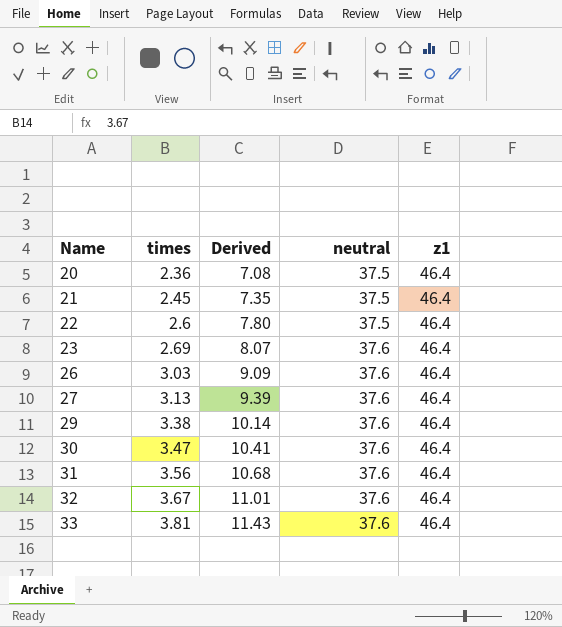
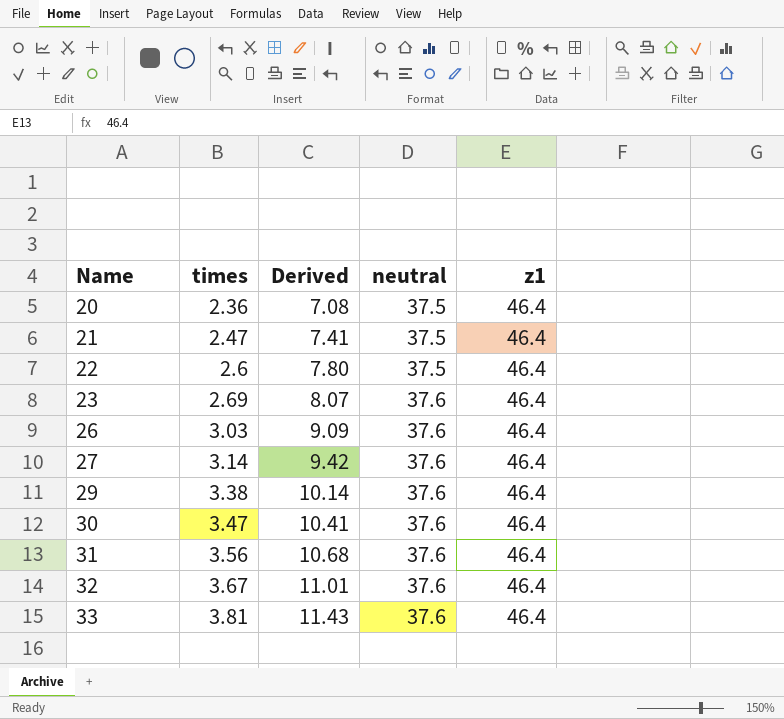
21 | times: 2.45 -> 2.47
21 | Derived: 7.35 -> 7.41
27 | times: 3.13 -> 3.14
27 | Derived: 9.39 -> 9.42

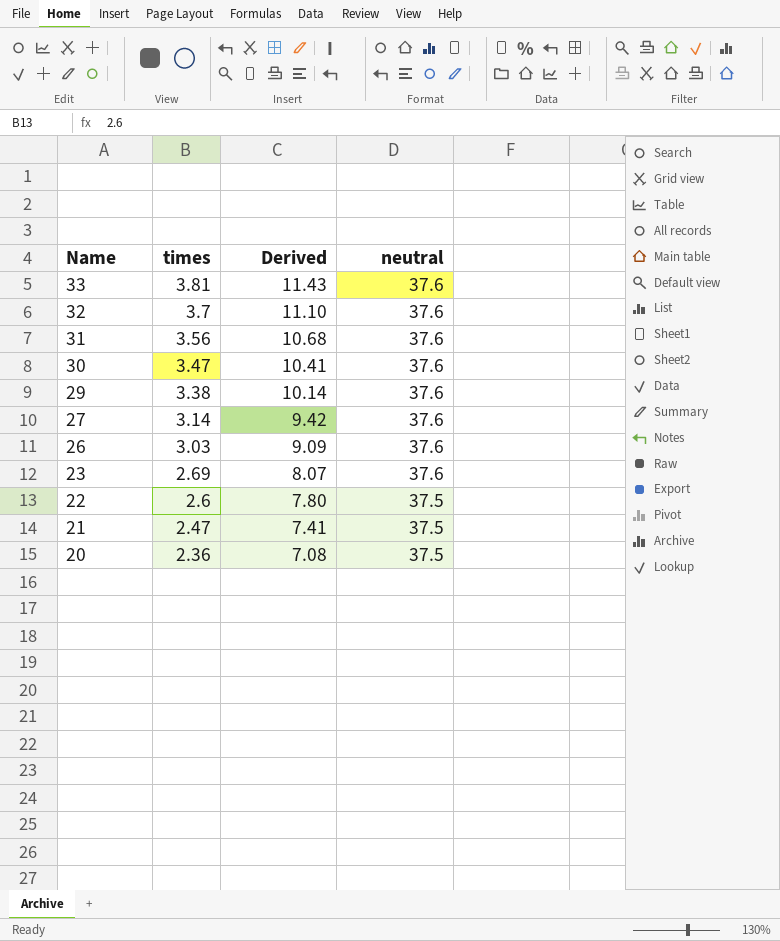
row order: Name ascending -> Name descending
column z1 | position: 5 -> none
32 | times: 3.67 -> 3.7
32 | Derived: 11.01 -> 11.10

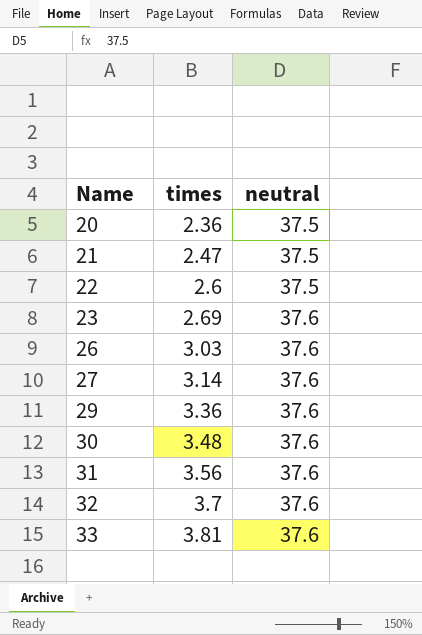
row order: Name descending -> Name ascending
column Derived | formula: [times] * 3 -> none
29 | times: 3.38 -> 3.36
30 | times: 3.47 -> 3.48

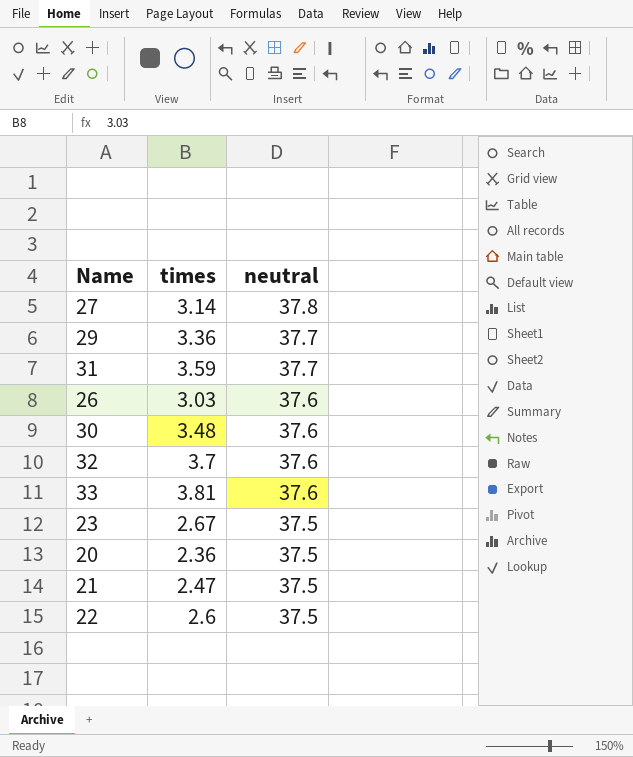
row order: Name ascending -> neutral descending
27 | neutral: 37.6 -> 37.8
29 | neutral: 37.6 -> 37.7
31 | times: 3.56 -> 3.59
31 | neutral: 37.6 -> 37.7
23 | times: 2.69 -> 2.67
23 | neutral: 37.6 -> 37.5

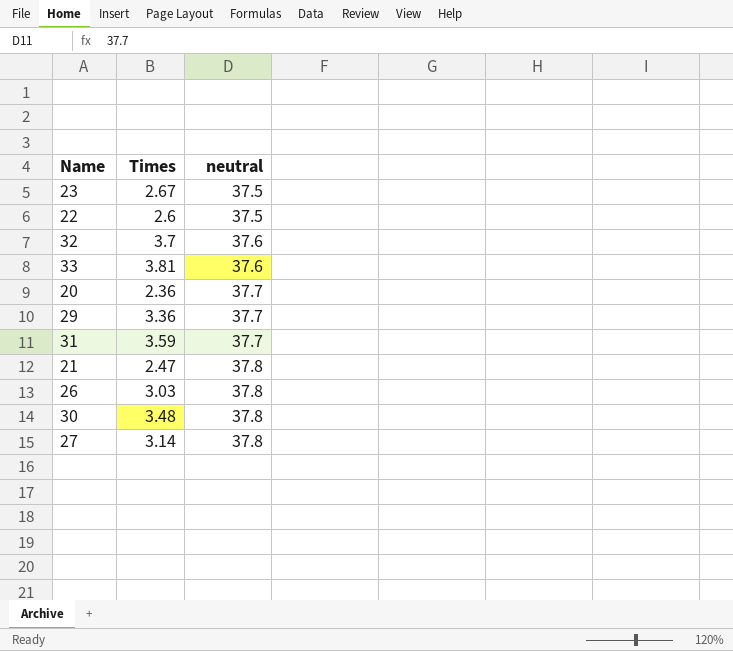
row order: neutral descending -> neutral ascending
column name: times -> Times
20 | neutral: 37.5 -> 37.7
21 | neutral: 37.5 -> 37.8
26 | neutral: 37.6 -> 37.8
30 | neutral: 37.6 -> 37.8

